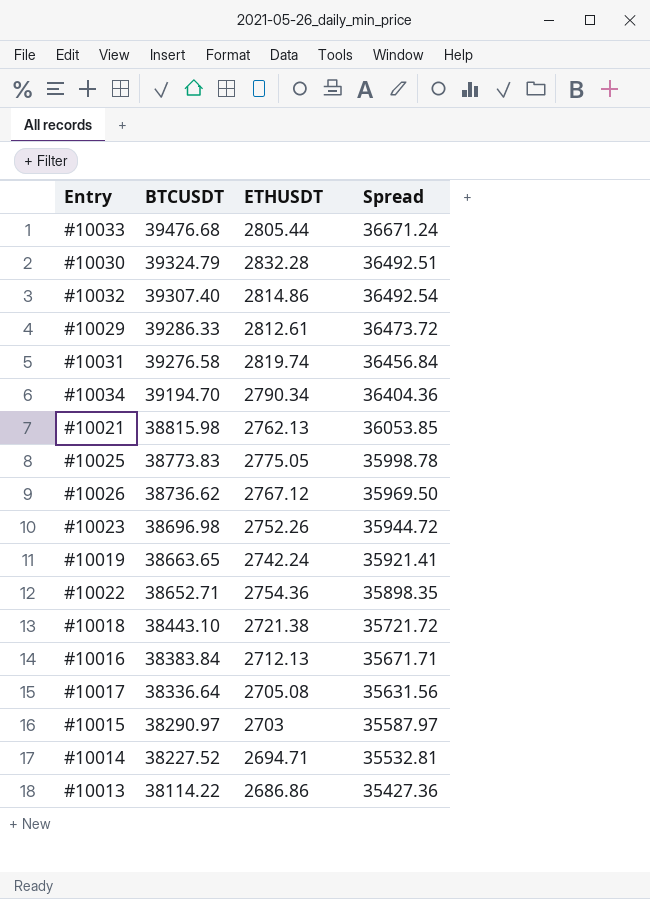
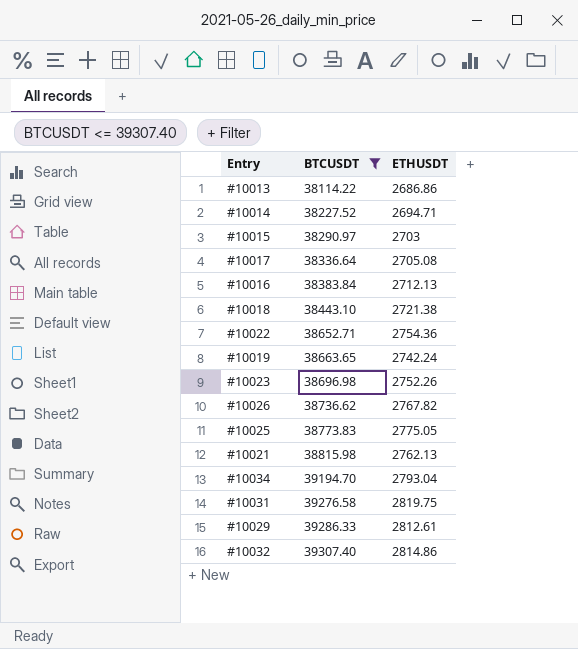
filter: none -> BTCUSDT <= 39307.40
row order: BTCUSDT descending -> BTCUSDT ascending
column Spread | formula: [BTCUSDT] - [ETHUSDT] -> none
#10026 | ETHUSDT: 2767.12 -> 2767.82
#10034 | ETHUSDT: 2790.34 -> 2793.04
#10031 | ETHUSDT: 2819.74 -> 2819.75

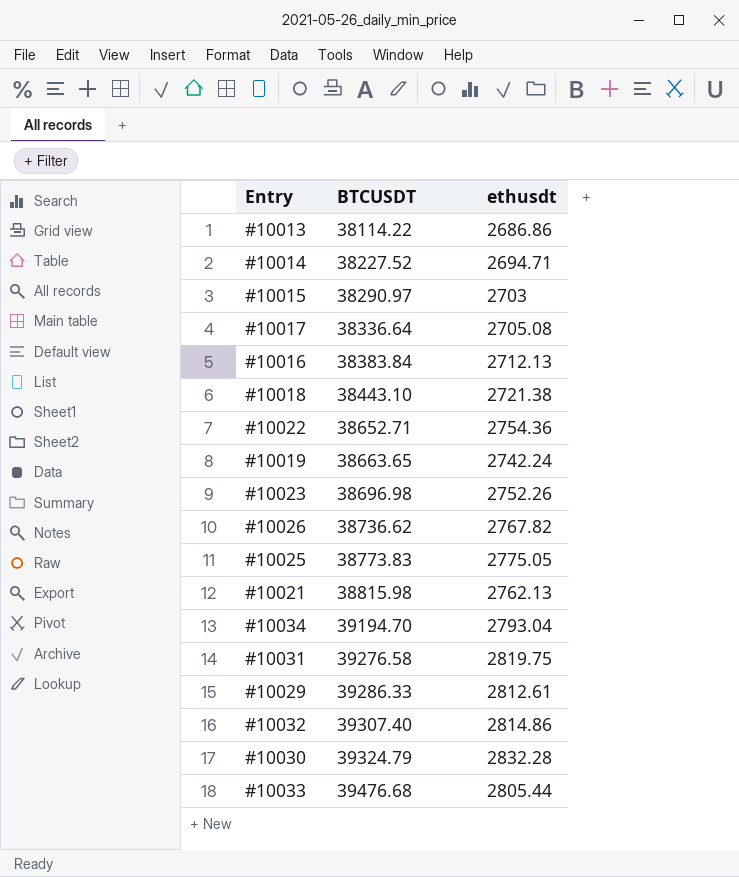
filter: BTCUSDT <= 39307.40 -> none
column name: ETHUSDT -> ethusdt

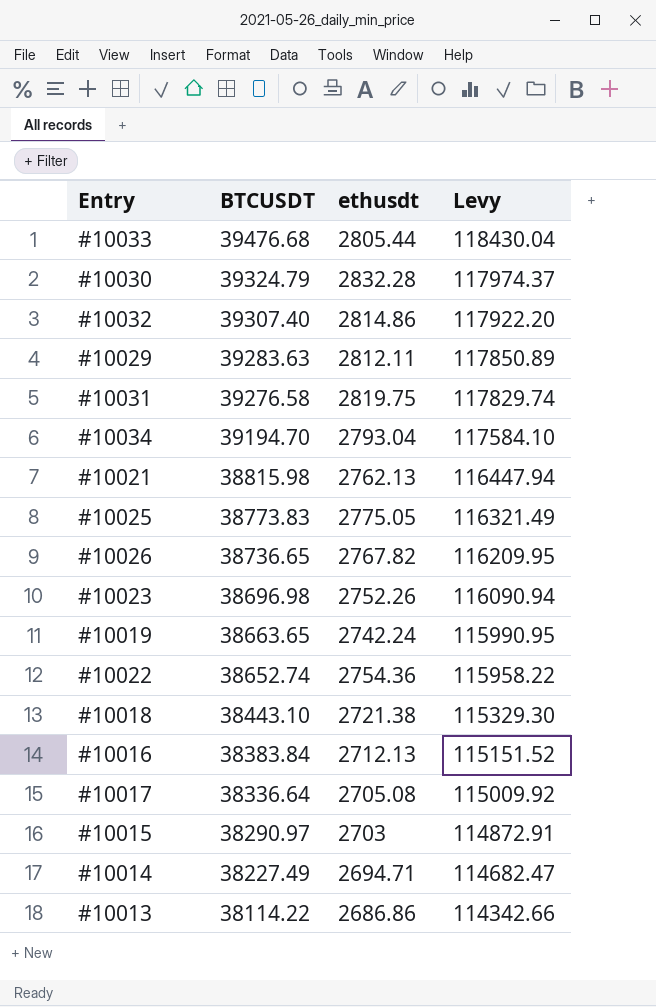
row order: BTCUSDT ascending -> BTCUSDT descending
column Levy | formula: none -> [BTCUSDT] * 3
#10029 | BTCUSDT: 39286.33 -> 39283.63
#10029 | ethusdt: 2812.61 -> 2812.11
#10026 | BTCUSDT: 38736.62 -> 38736.65
#10022 | BTCUSDT: 38652.71 -> 38652.74
#10014 | BTCUSDT: 38227.52 -> 38227.49

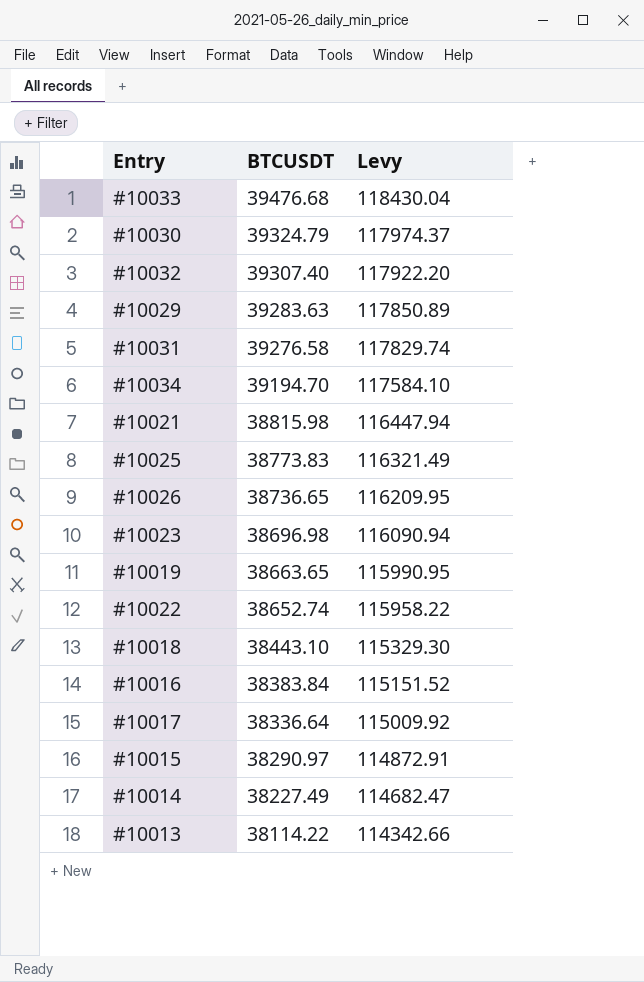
column ethusdt | position: 3 -> none

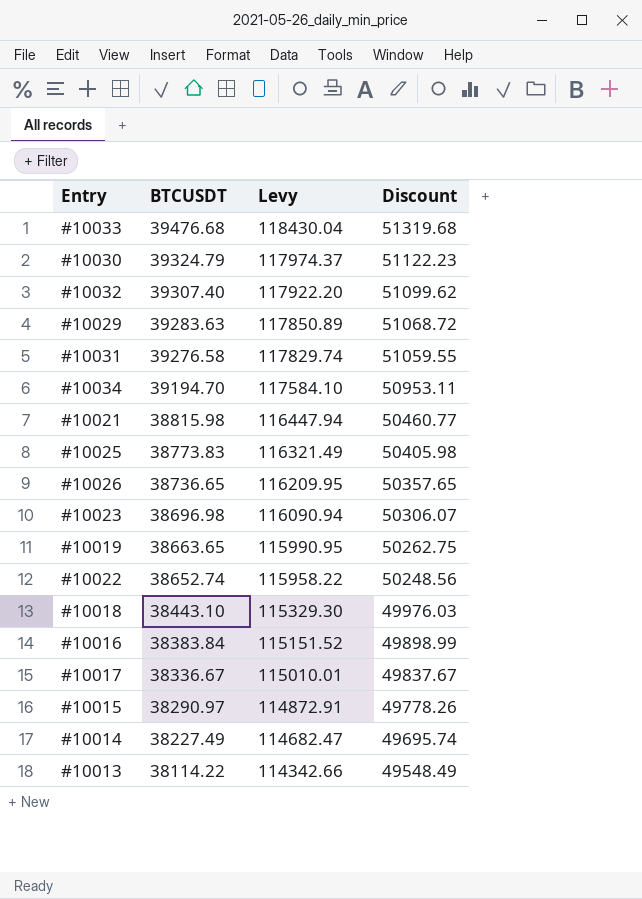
column Discount | formula: none -> [BTCUSDT] * 1.3
#10017 | BTCUSDT: 38336.64 -> 38336.67
#10017 | Levy: 115009.92 -> 115010.01

